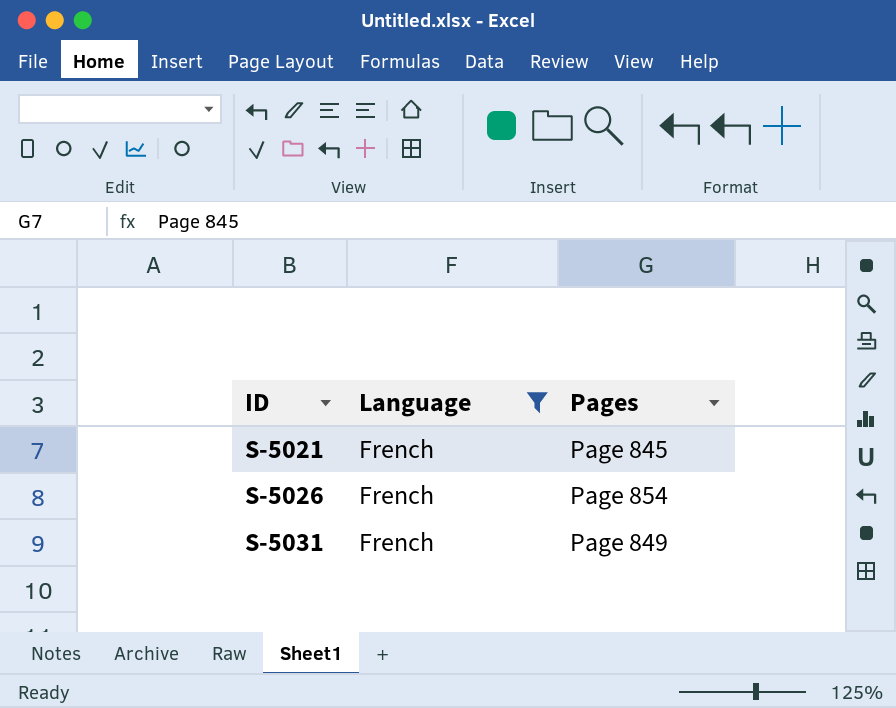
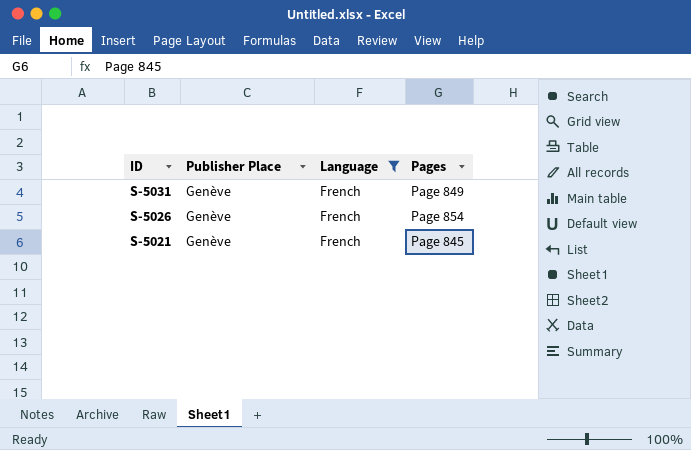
row order: ID ascending -> ID descending
column Publisher Place | position: none -> 2

